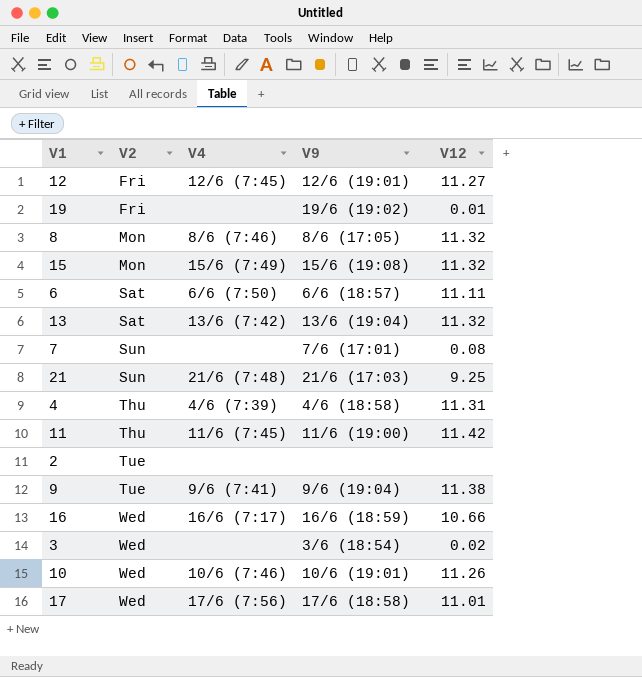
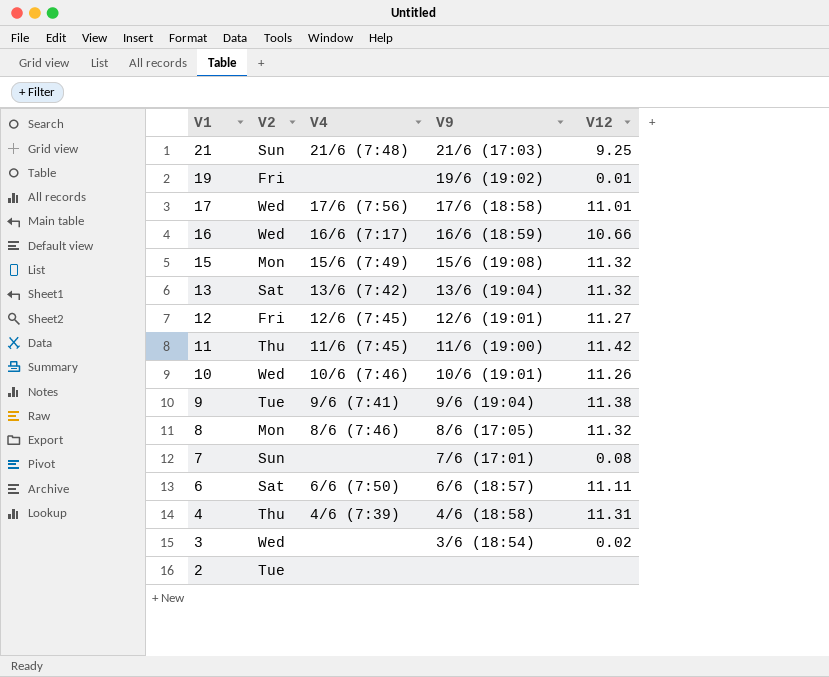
row order: V2 ascending -> V1 descending

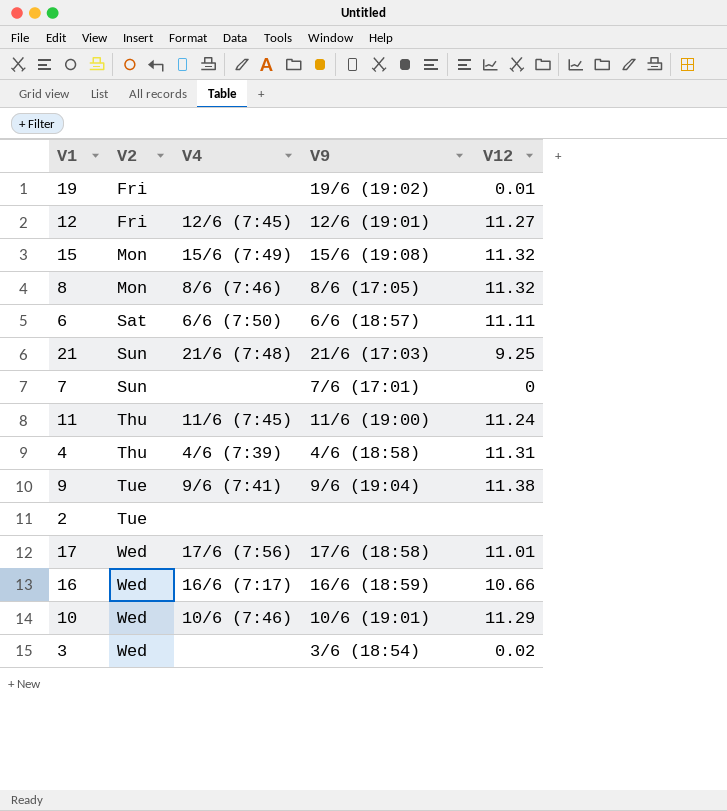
row order: V1 descending -> V2 ascending
row 13: Sat | 13/6 (7:42) | 13/6 (19:04) | 11.32 -> none
7 | V12: 0.08 -> 0
11 | V12: 11.42 -> 11.24
10 | V12: 11.26 -> 11.29

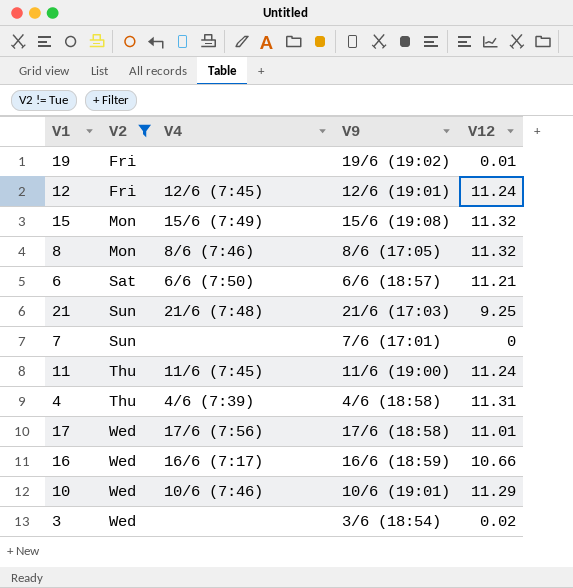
filter: none -> V2 != Tue
12 | V12: 11.27 -> 11.24
6 | V12: 11.11 -> 11.21

